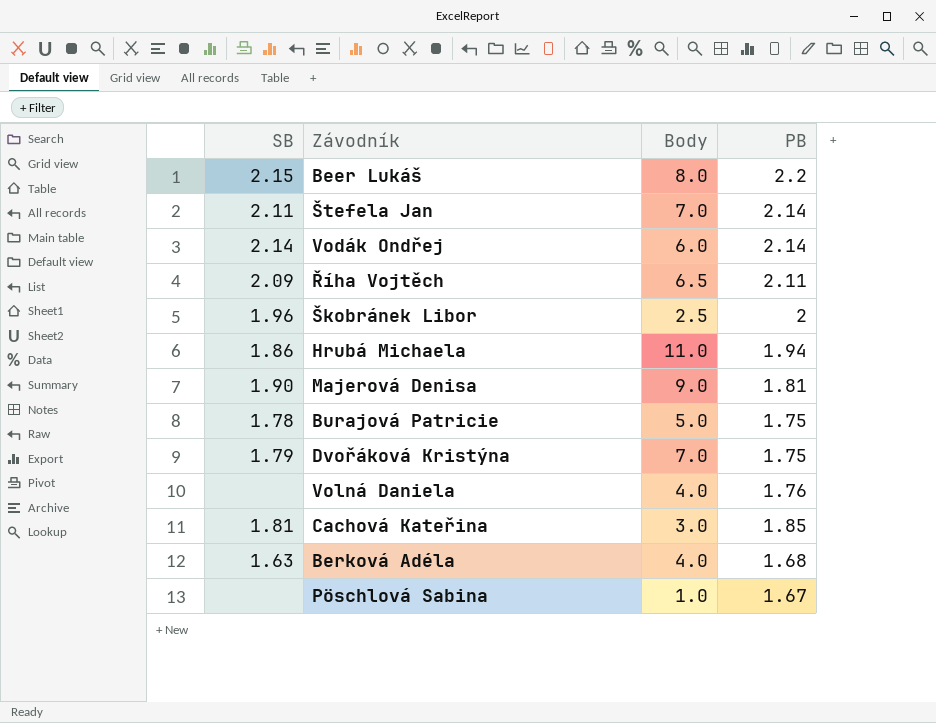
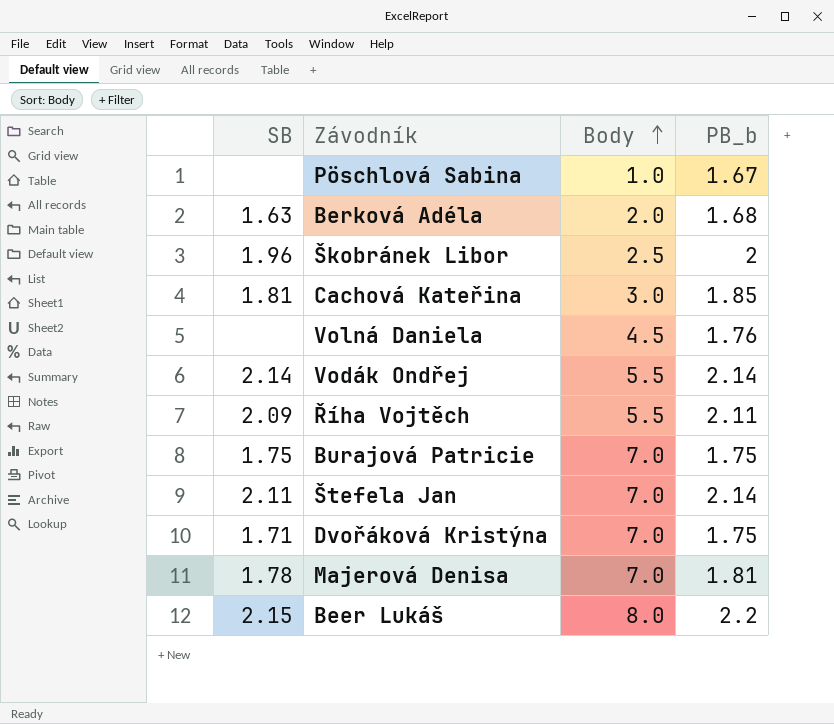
row order: none -> Body ascending
column name: PB -> PB_b
row Hrubá Michaela: 1.86 | 11.0 | 1.94 -> none
Berková Adéla | Body: 4.0 -> 2.0
Volná Daniela | Body: 4.0 -> 4.5
Vodák Ondřej | Body: 6.0 -> 5.5
Říha Vojtěch | Body: 6.5 -> 5.5
Burajová Patricie | SB: 1.78 -> 1.75
Burajová Patricie | Body: 5.0 -> 7.0
Dvořáková Kristýna | SB: 1.79 -> 1.71
Majerová Denisa | SB: 1.90 -> 1.78
Majerová Denisa | Body: 9.0 -> 7.0

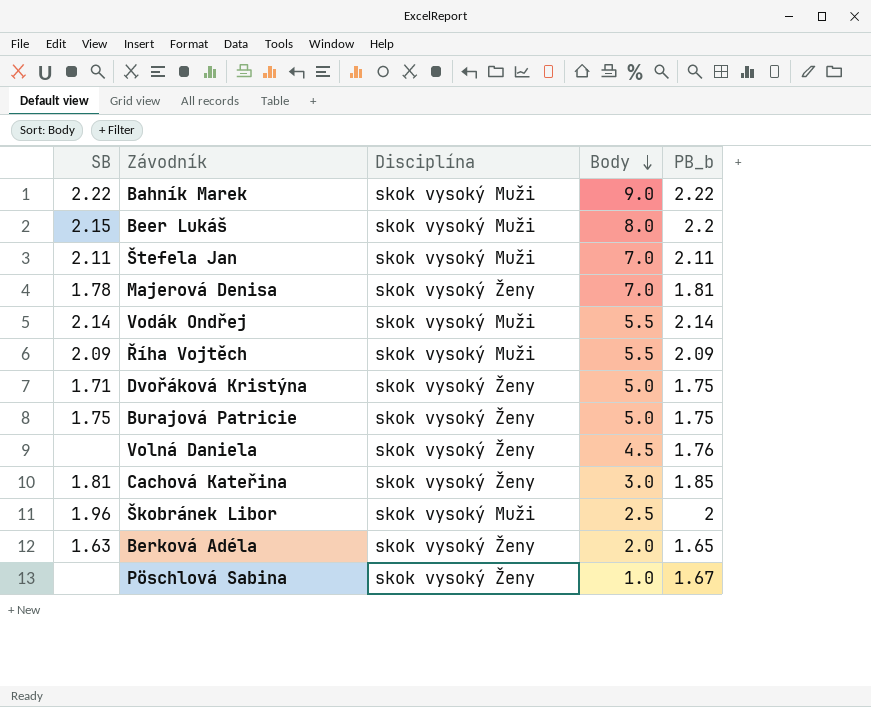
row order: Body ascending -> Body descending
column Disciplína | position: none -> 3
row Bahník Marek: none -> 2.22 | skok vysoký Muži | 9.0 | 2.22
Štefela Jan | PB_b: 2.14 -> 2.11
Říha Vojtěch | PB_b: 2.11 -> 2.09
Dvořáková Kristýna | Body: 7.0 -> 5.0
Burajová Patricie | Body: 7.0 -> 5.0
Berková Adéla | PB_b: 1.68 -> 1.65

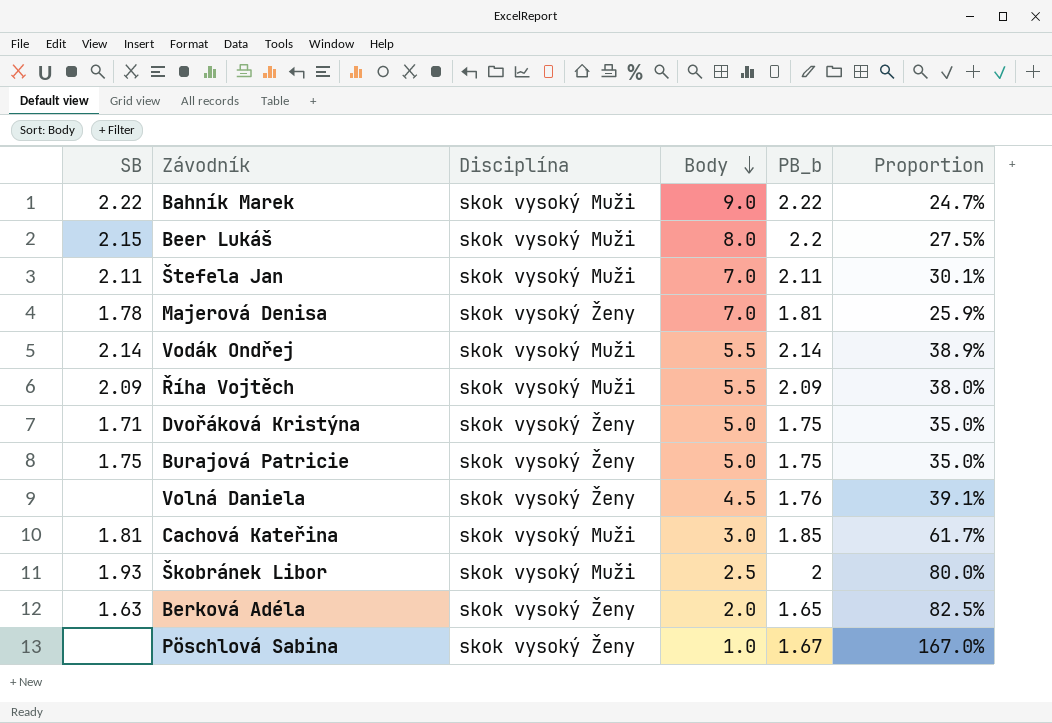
column Proportion | formula: none -> [PB_b] / [Body]
Cachová Kateřina | Disciplína: skok vysoký Ženy -> skok vysoký Muži
Škobránek Libor | SB: 1.96 -> 1.93

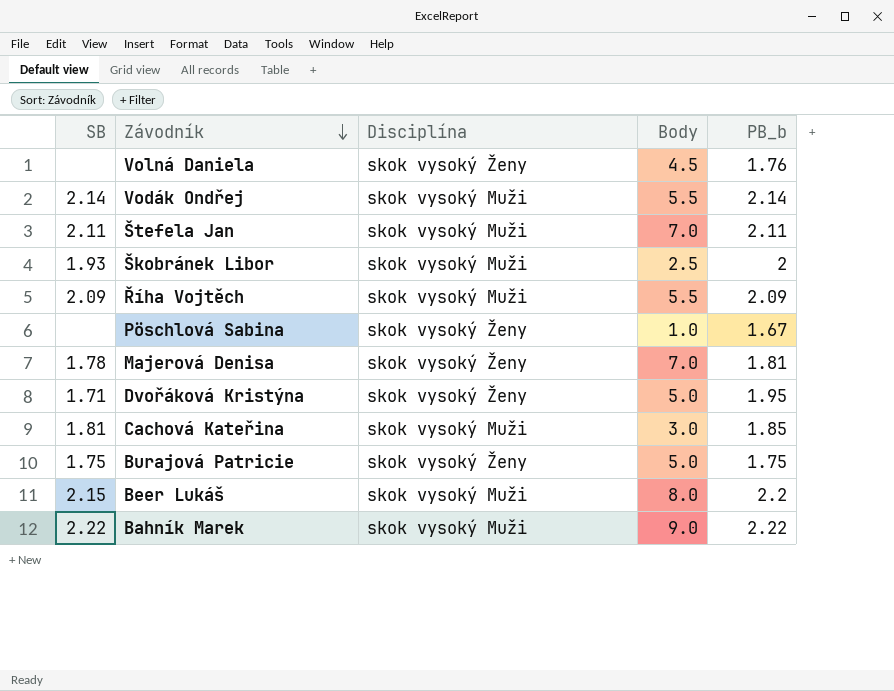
row order: Body descending -> Závodník descending
column Proportion | formula: [PB_b] / [Body] -> none
row Berková Adéla: 1.63 | skok vysoký Ženy | 2.0 | 1.65 | 82.5% -> none
Dvořáková Kristýna | PB_b: 1.75 -> 1.95

